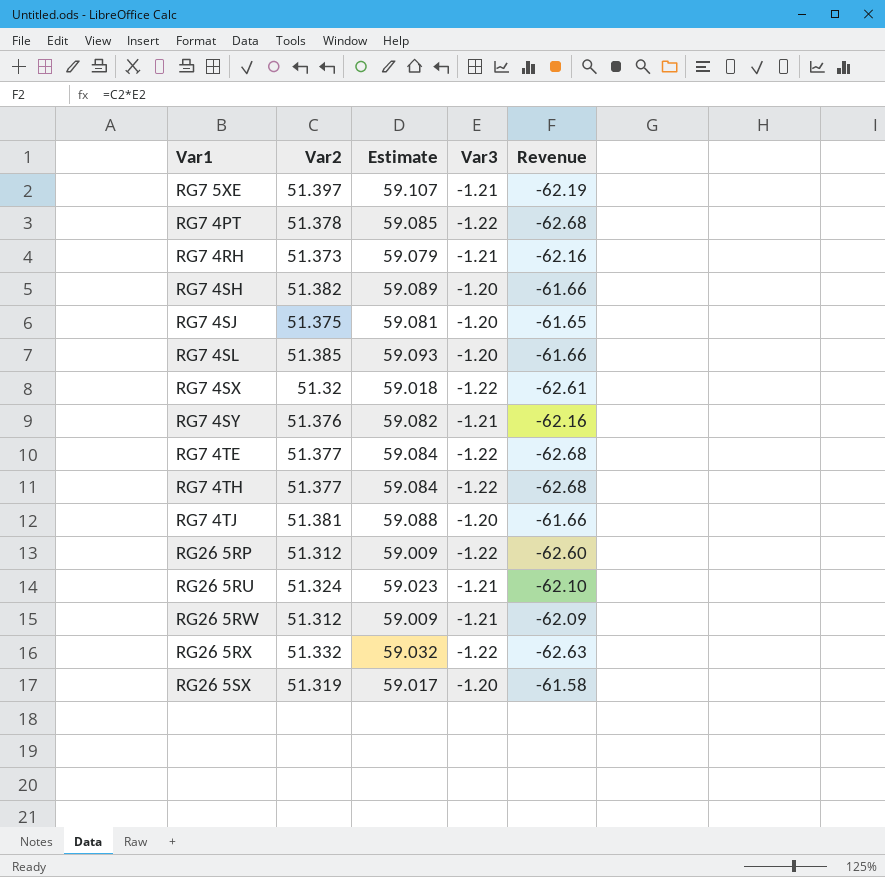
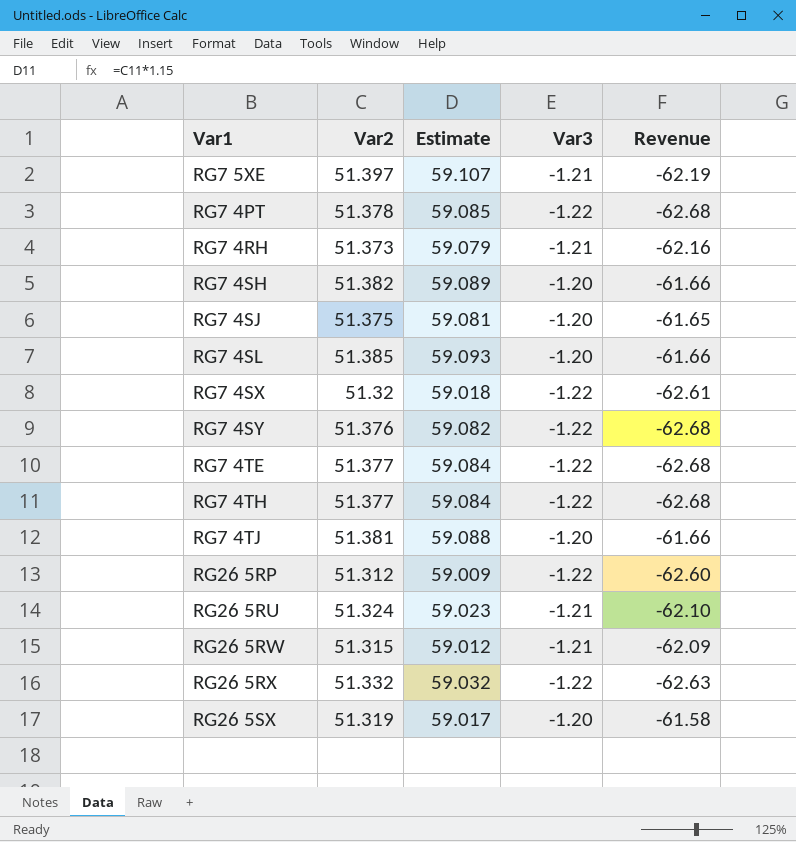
RG7 4SY | Var3: -1.21 -> -1.22
RG7 4SY | Revenue: -62.16 -> -62.68
RG26 5RW | Var2: 51.312 -> 51.315
RG26 5RW | Estimate: 59.009 -> 59.012

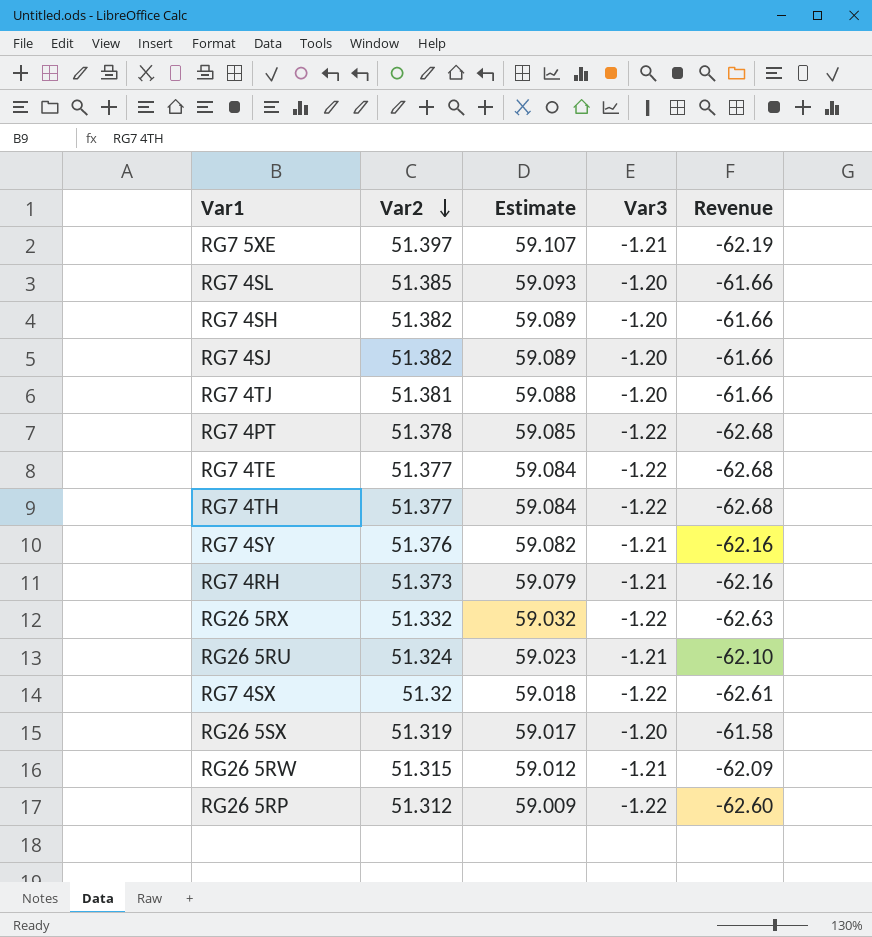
row order: none -> Var2 descending
RG7 4SJ | Var2: 51.375 -> 51.382
RG7 4SJ | Estimate: 59.081 -> 59.089
RG7 4SJ | Revenue: -61.65 -> -61.66
RG7 4SY | Var3: -1.22 -> -1.21
RG7 4SY | Revenue: -62.68 -> -62.16

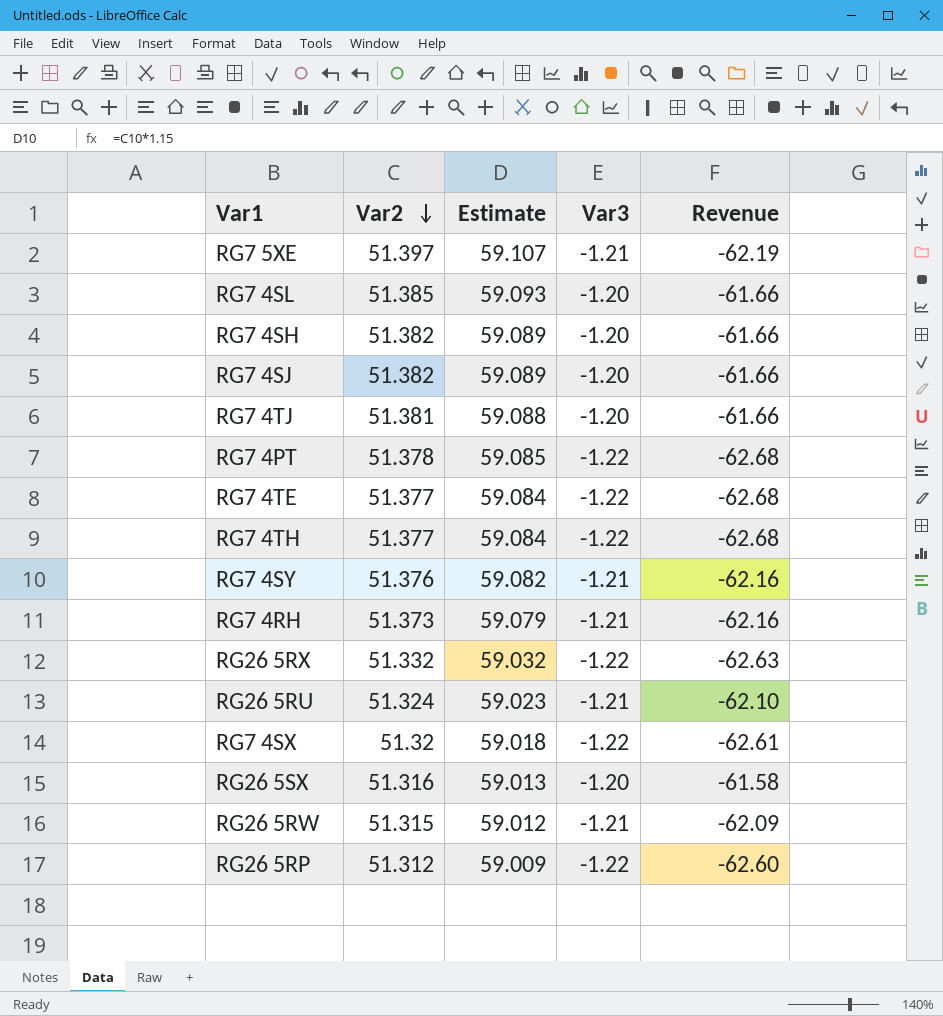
RG26 5SX | Var2: 51.319 -> 51.316
RG26 5SX | Estimate: 59.017 -> 59.013

